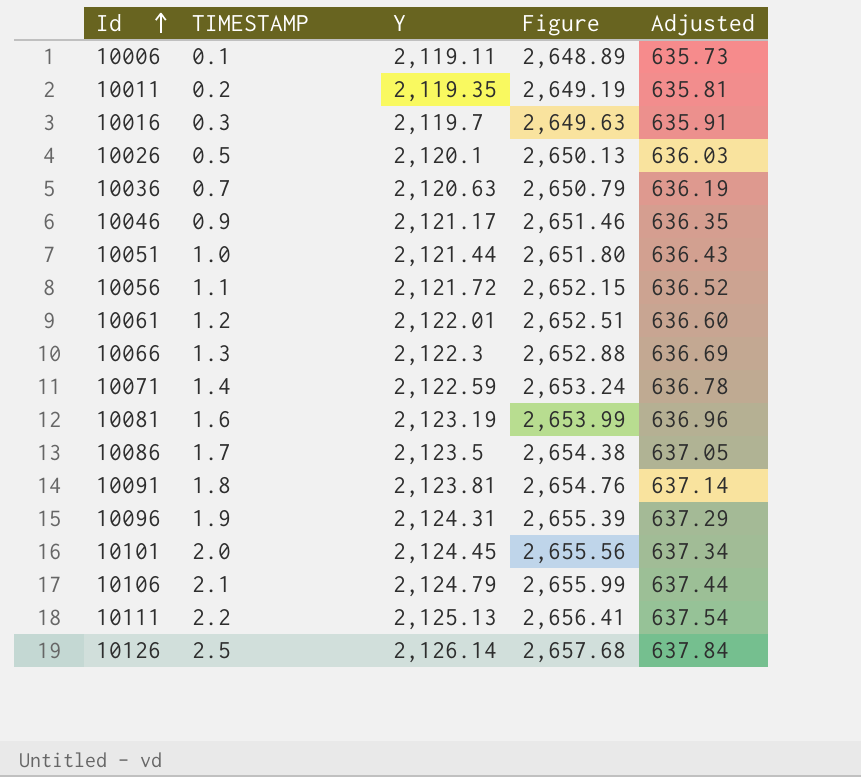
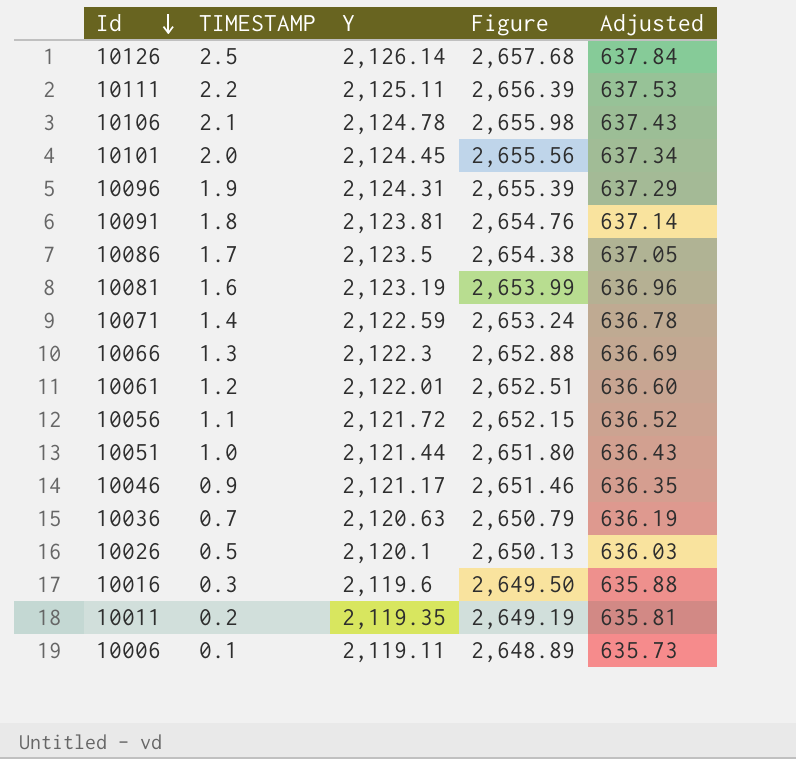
row order: Id ascending -> Id descending
10111 | Y: 2,125.13 -> 2,125.11
10111 | Figure: 2,656.41 -> 2,656.39
10111 | Adjusted: 637.54 -> 637.53
10106 | Y: 2,124.79 -> 2,124.78
10106 | Figure: 2,655.99 -> 2,655.98
10106 | Adjusted: 637.44 -> 637.43
10016 | Y: 2,119.7 -> 2,119.6
10016 | Figure: 2,649.63 -> 2,649.50
10016 | Adjusted: 635.91 -> 635.88

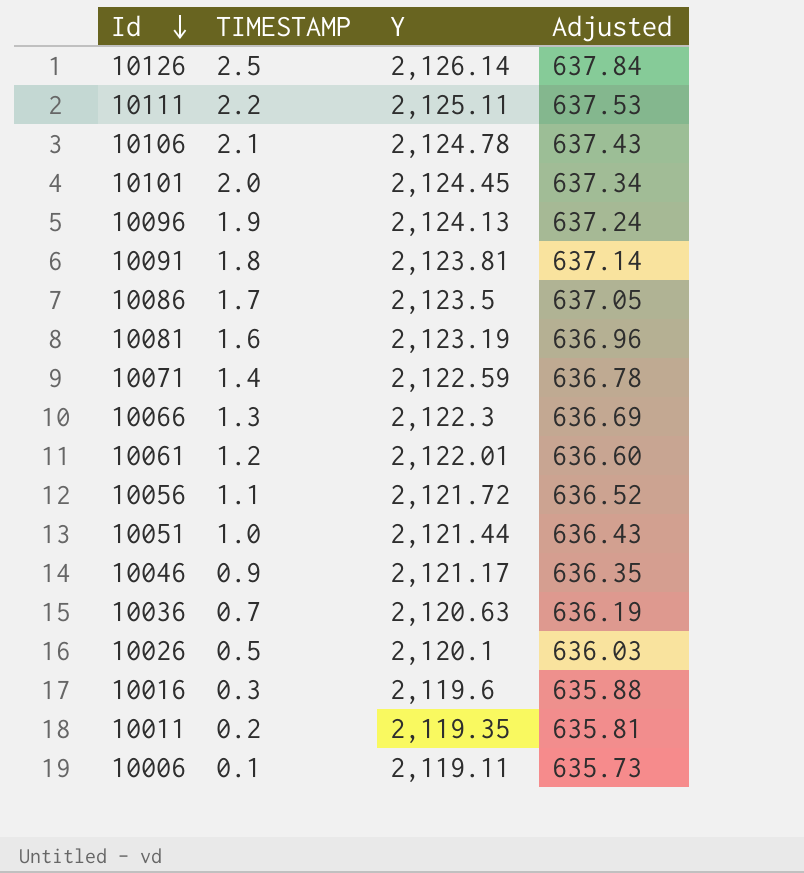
column Figure | formula: [Y] * 1.25 -> none
10096 | Y: 2,124.31 -> 2,124.13
10096 | Adjusted: 637.29 -> 637.24

